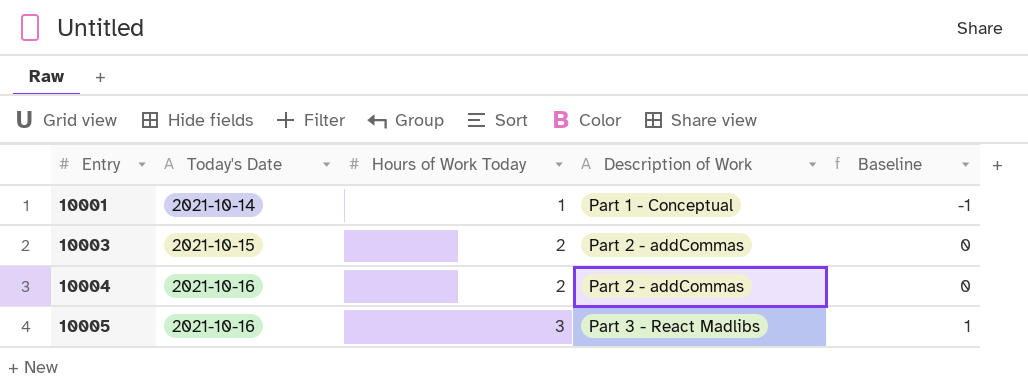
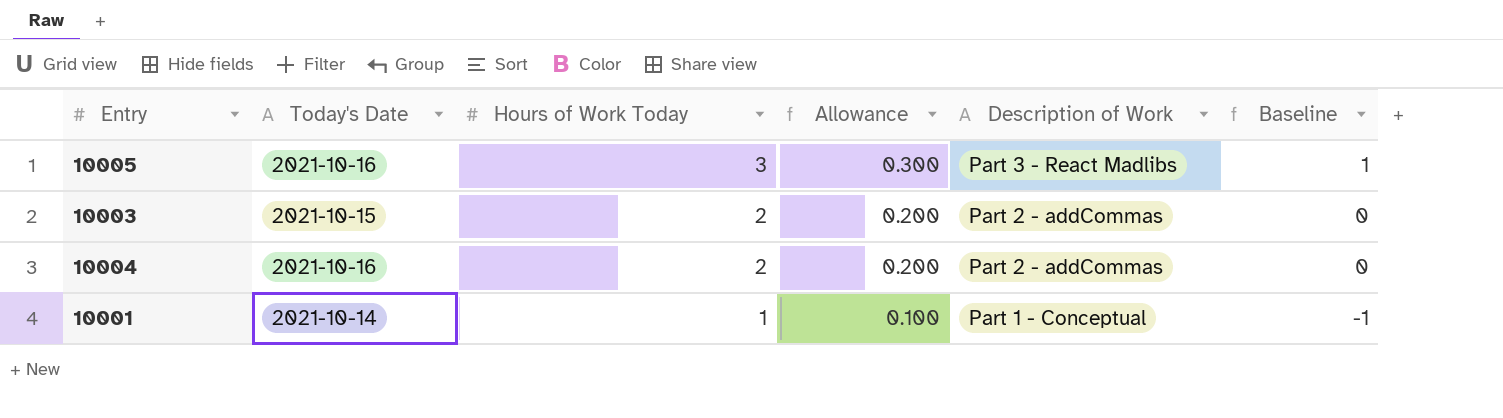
row order: Entry ascending -> Hours of Work Today descending
column Allowance | formula: none -> [Hours of Work Today] * 0.1

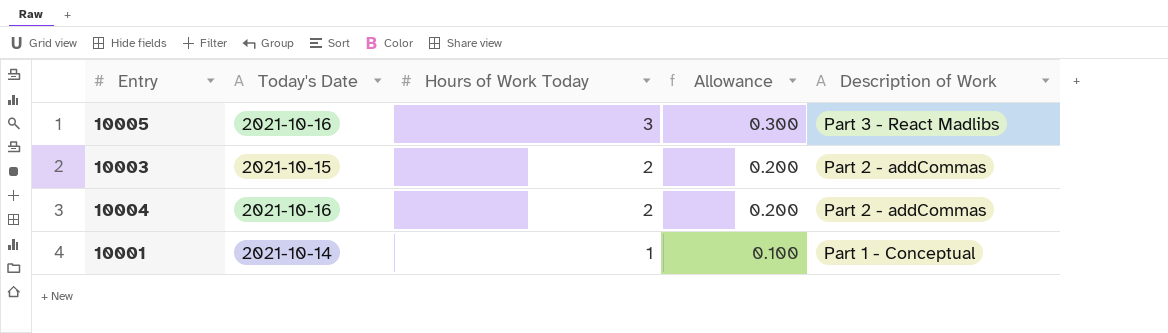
column Baseline | formula: [Hours of Work Today] - 2 -> none

